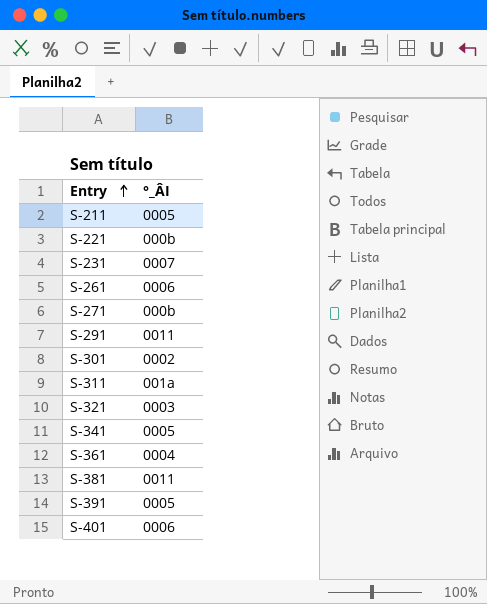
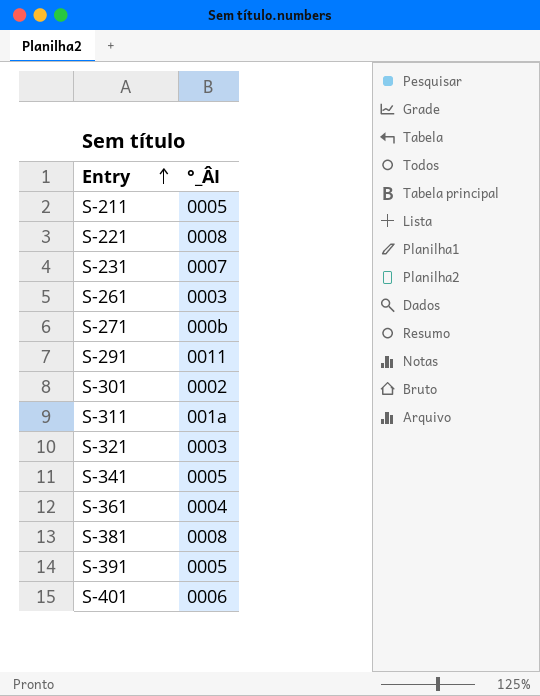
S-221 | °_ÂI: 000b -> 0008
S-261 | °_ÂI: 0006 -> 0003
S-381 | °_ÂI: 0011 -> 0008

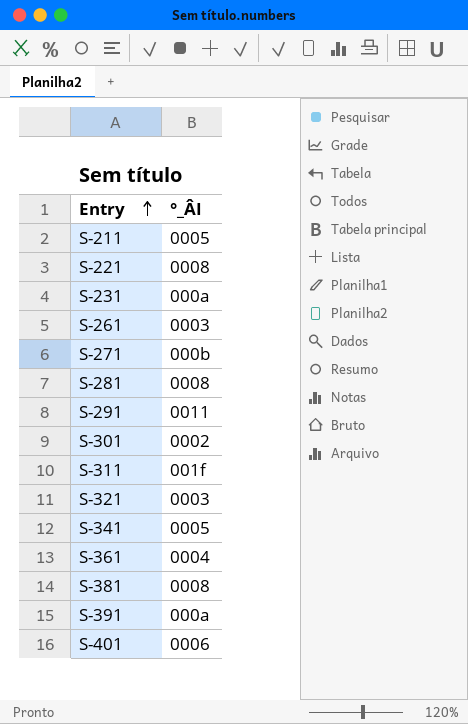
S-231 | °_ÂI: 0007 -> 000a
row S-281: none -> 0008
S-311 | °_ÂI: 001a -> 001f
S-391 | °_ÂI: 0005 -> 000a

